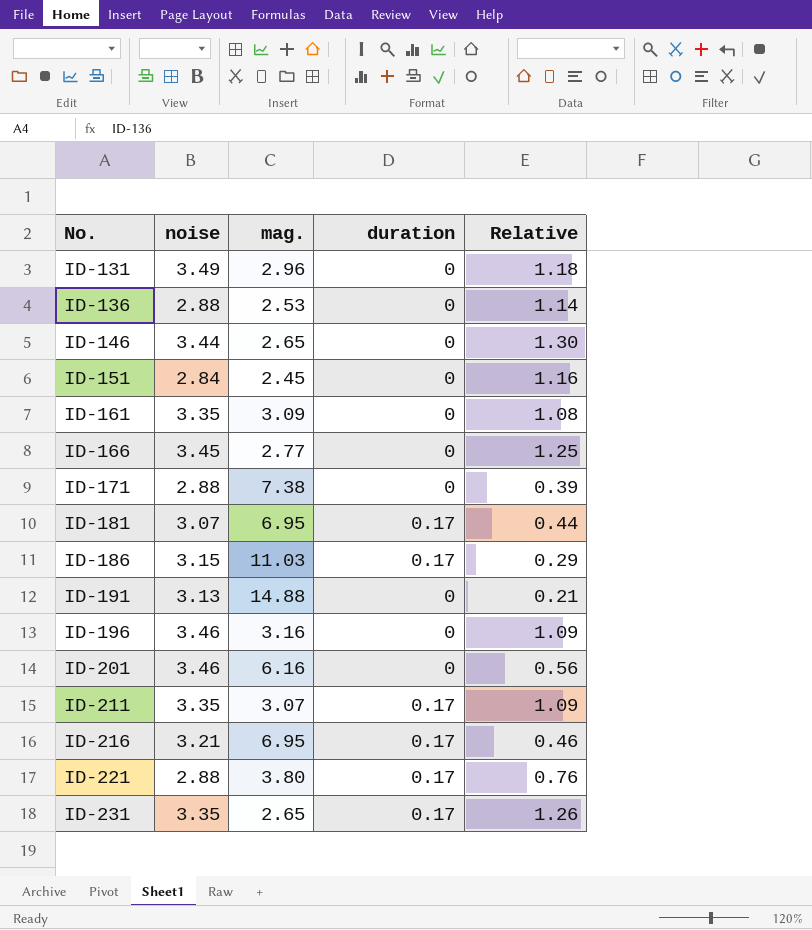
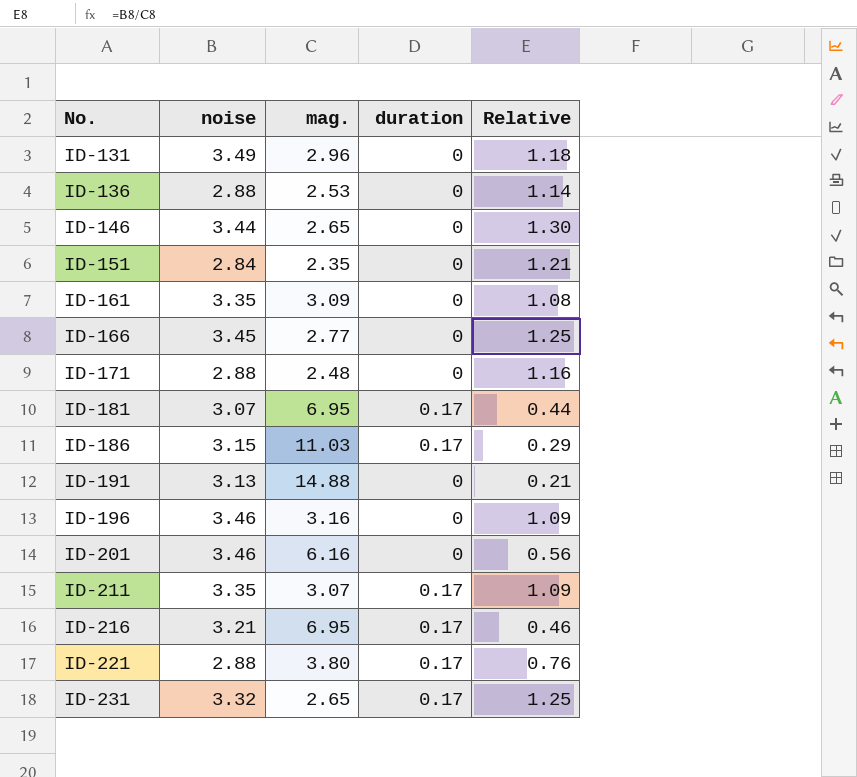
ID-151 | mag.: 2.45 -> 2.35
ID-151 | Relative: 1.16 -> 1.21
ID-171 | mag.: 7.38 -> 2.48
ID-171 | Relative: 0.39 -> 1.16
ID-231 | noise: 3.35 -> 3.32
ID-231 | Relative: 1.26 -> 1.25

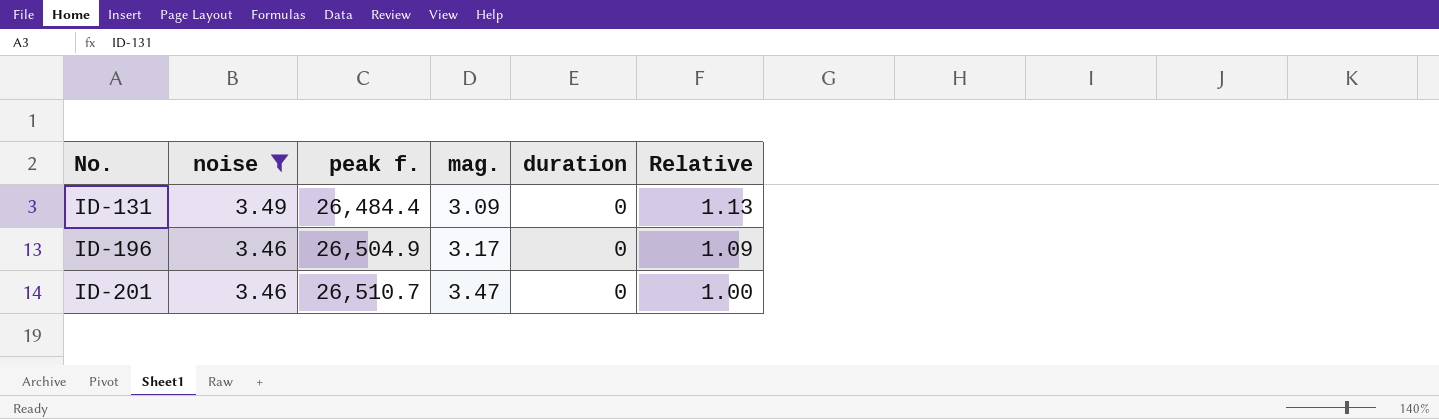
filter: none -> noise >= 3.46
column peak f. | position: none -> 3
ID-131 | mag.: 2.96 -> 3.09
ID-131 | Relative: 1.18 -> 1.13
ID-196 | mag.: 3.16 -> 3.17
ID-201 | mag.: 6.16 -> 3.47
ID-201 | Relative: 0.56 -> 1.00

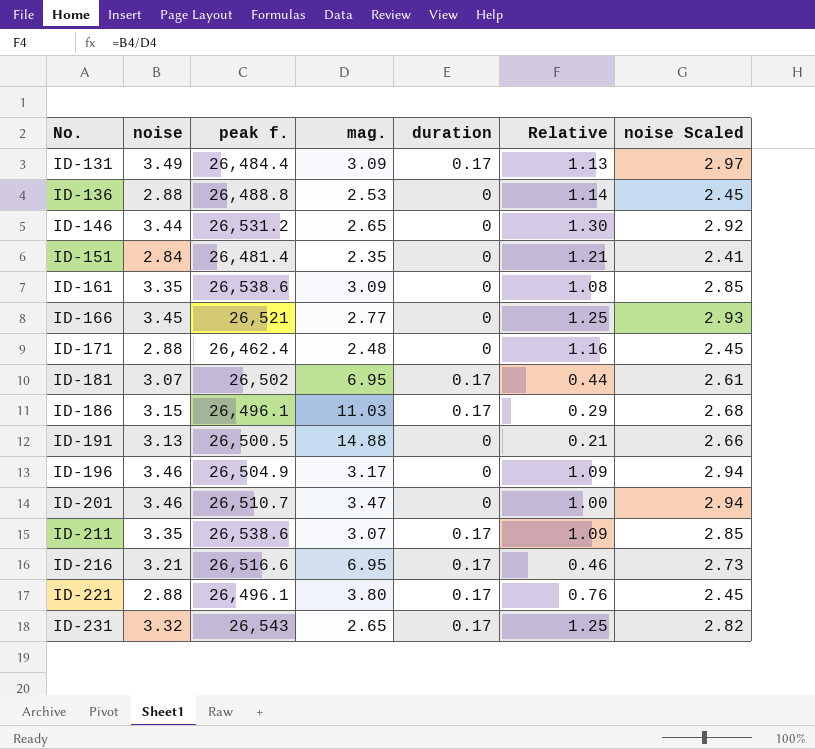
filter: noise >= 3.46 -> none
column noise Scaled | formula: none -> [noise] * 0.85
ID-131 | duration: 0 -> 0.17

